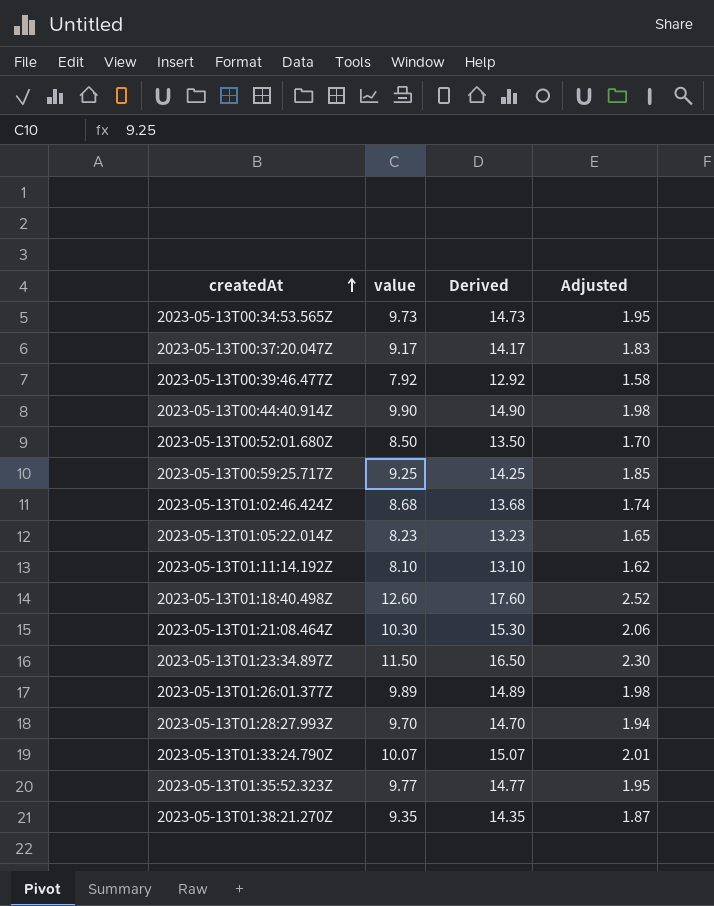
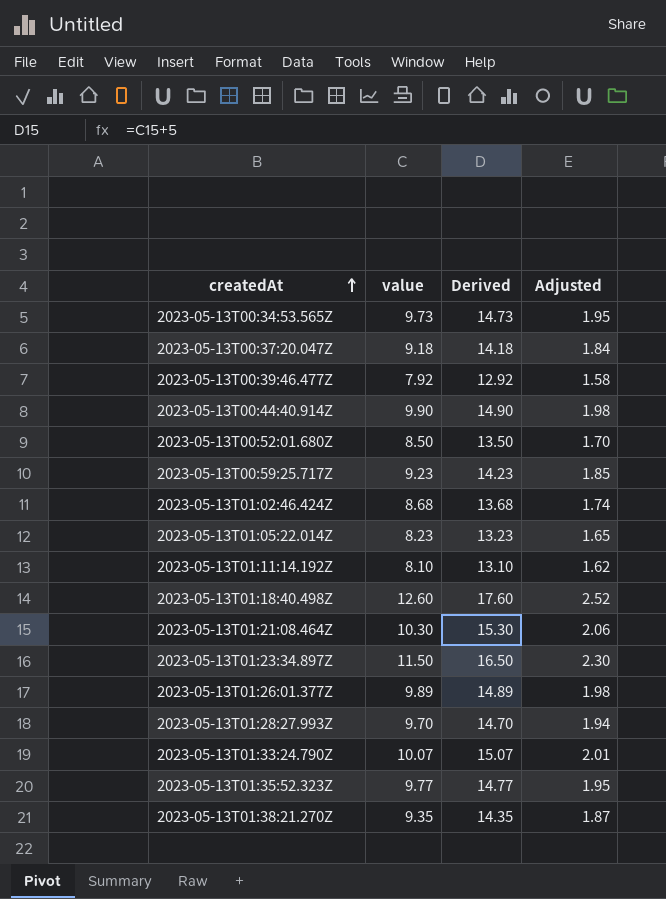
2023-05-13T00:37:20.047Z | value: 9.17 -> 9.18
2023-05-13T00:37:20.047Z | Derived: 14.17 -> 14.18
2023-05-13T00:37:20.047Z | Adjusted: 1.83 -> 1.84
2023-05-13T00:59:25.717Z | value: 9.25 -> 9.23
2023-05-13T00:59:25.717Z | Derived: 14.25 -> 14.23

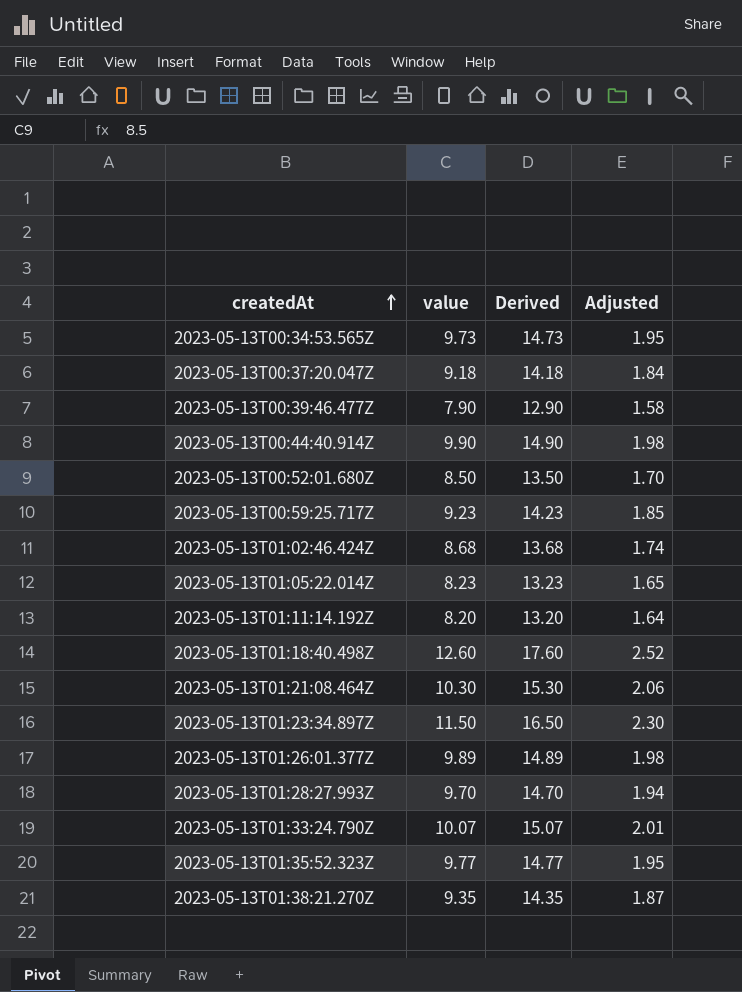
2023-05-13T00:39:46.477Z | value: 7.92 -> 7.90
2023-05-13T00:39:46.477Z | Derived: 12.92 -> 12.90
2023-05-13T01:11:14.192Z | value: 8.10 -> 8.20
2023-05-13T01:11:14.192Z | Derived: 13.10 -> 13.20
2023-05-13T01:11:14.192Z | Adjusted: 1.62 -> 1.64

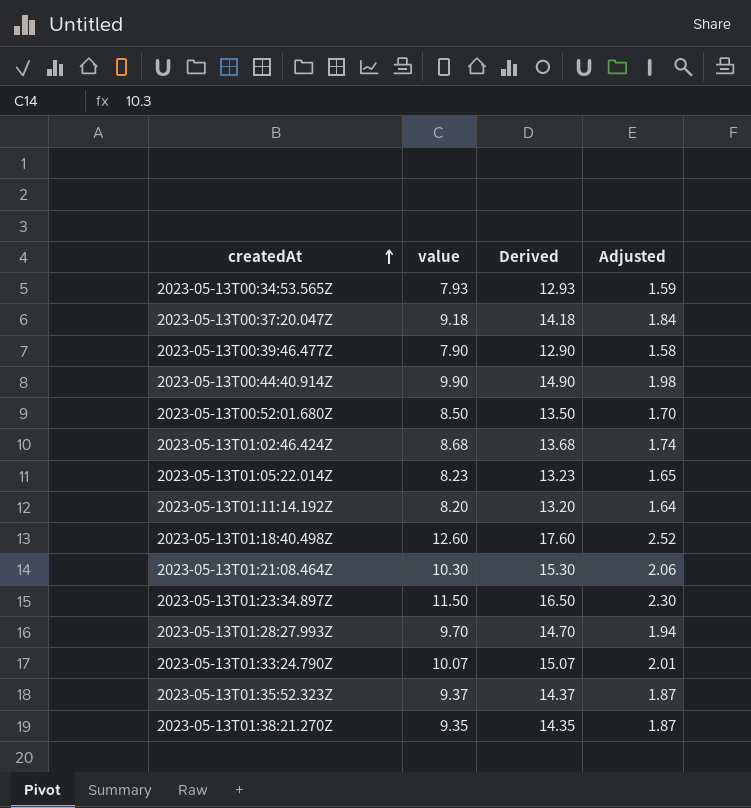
row 2023-05-13T00:59:25.717Z: 9.23 | 14.23 | 1.85 -> none
row 2023-05-13T01:26:01.377Z: 9.89 | 14.89 | 1.98 -> none
2023-05-13T00:34:53.565Z | value: 9.73 -> 7.93
2023-05-13T00:34:53.565Z | Derived: 14.73 -> 12.93
2023-05-13T00:34:53.565Z | Adjusted: 1.95 -> 1.59
2023-05-13T01:35:52.323Z | value: 9.77 -> 9.37
2023-05-13T01:35:52.323Z | Derived: 14.77 -> 14.37
2023-05-13T01:35:52.323Z | Adjusted: 1.95 -> 1.87

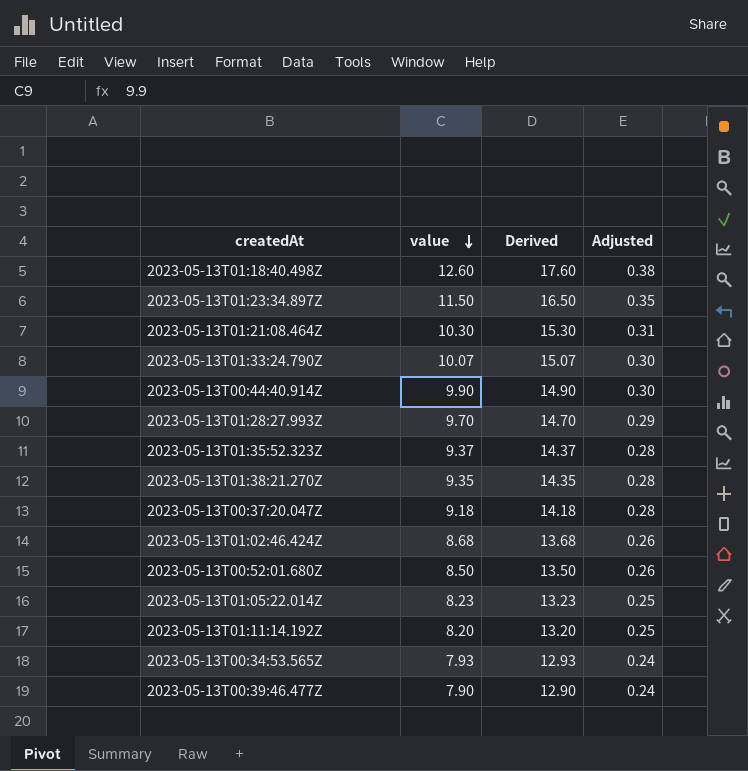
row order: createdAt ascending -> value descending
column Adjusted | formula: [value] * 0.2 -> [value] * 0.03

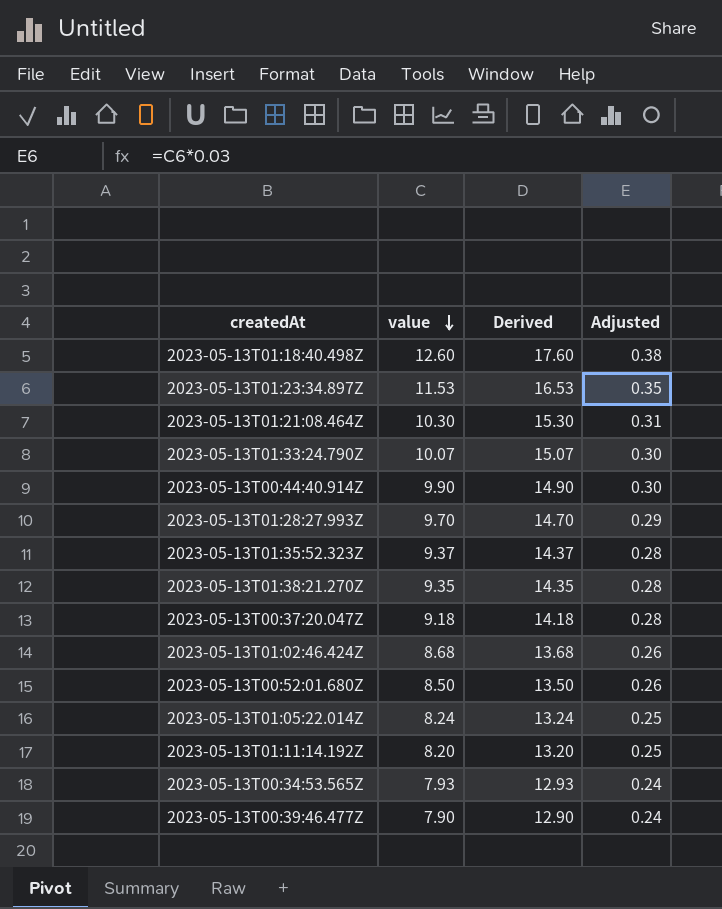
2023-05-13T01:23:34.897Z | value: 11.50 -> 11.53
2023-05-13T01:23:34.897Z | Derived: 16.50 -> 16.53
2023-05-13T01:05:22.014Z | value: 8.23 -> 8.24
2023-05-13T01:05:22.014Z | Derived: 13.23 -> 13.24

